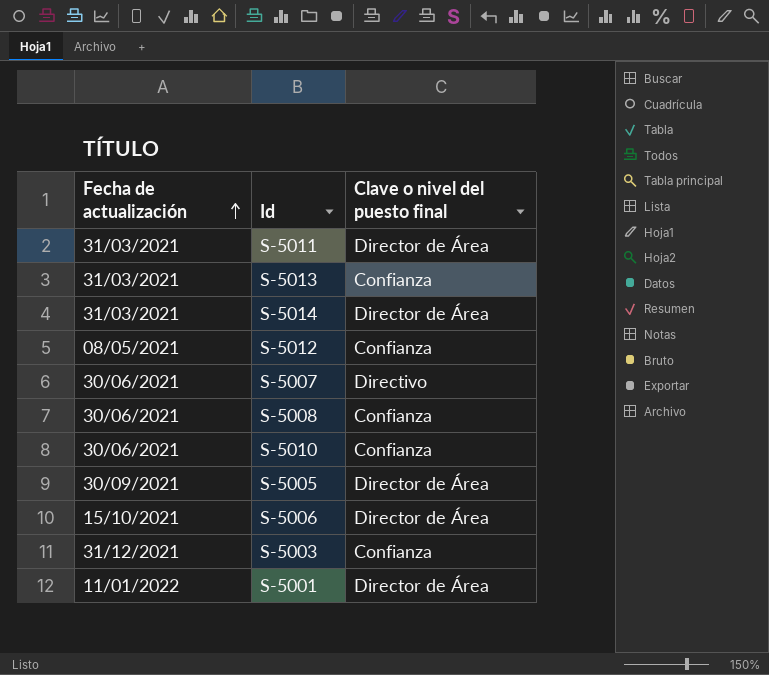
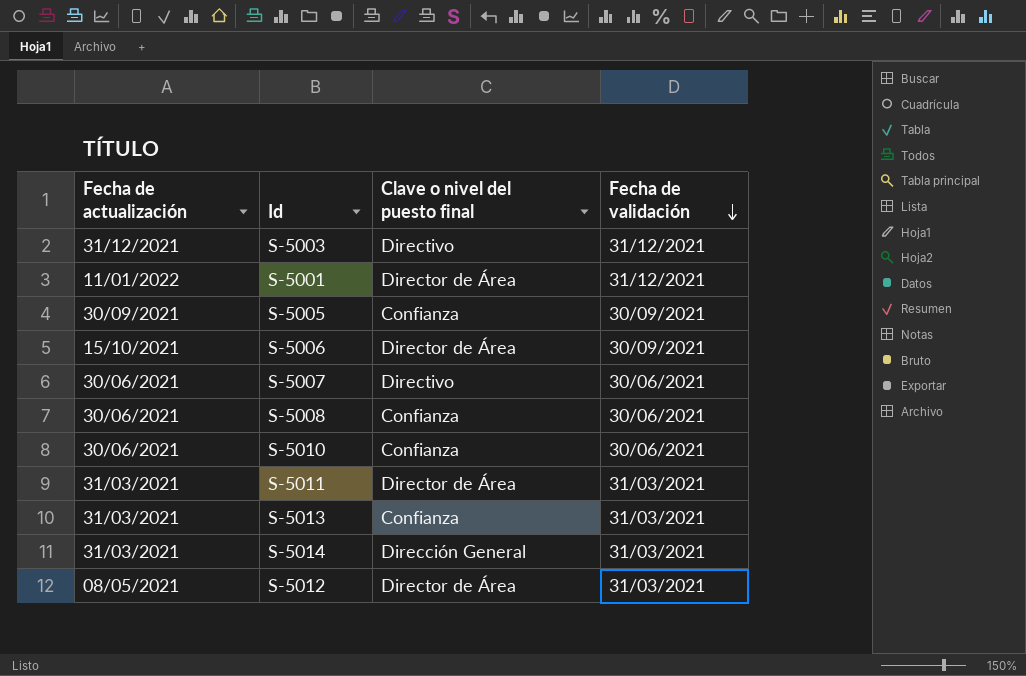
row order: Fecha de actualización ascending -> Fecha de validación descending
column Fecha de validación | position: none -> 4
S-5003 | Clave o nivel del puesto final: Confianza -> Directivo
S-5005 | Clave o nivel del puesto final: Director de Área -> Confianza
S-5014 | Clave o nivel del puesto final: Director de Área -> Dirección General
S-5012 | Clave o nivel del puesto final: Confianza -> Director de Área

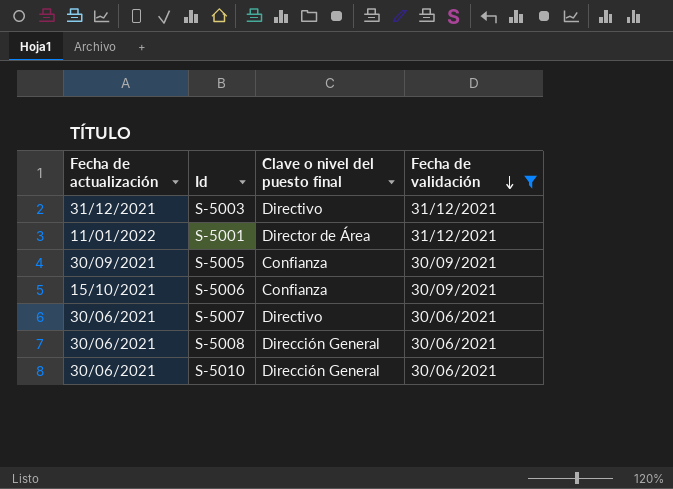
filter: none -> Fecha de validación != 31/03/2021
S-5006 | Clave o nivel del puesto final: Director de Área -> Confianza
S-5008 | Clave o nivel del puesto final: Confianza -> Dirección General
S-5010 | Clave o nivel del puesto final: Confianza -> Dirección General

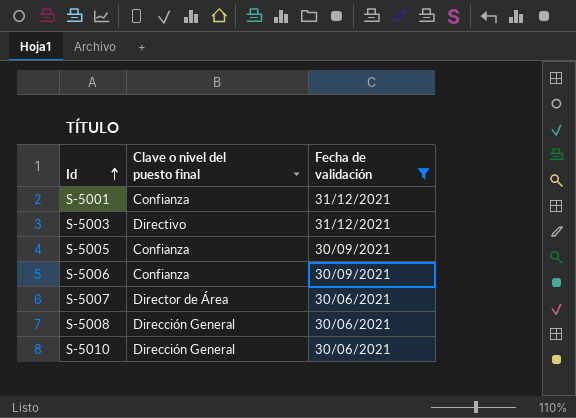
row order: Fecha de validación descending -> Id ascending
column Fecha de actualización | position: 1 -> none
S-5001 | Clave o nivel del puesto final: Director de Área -> Confianza
S-5007 | Clave o nivel del puesto final: Directivo -> Director de Área

